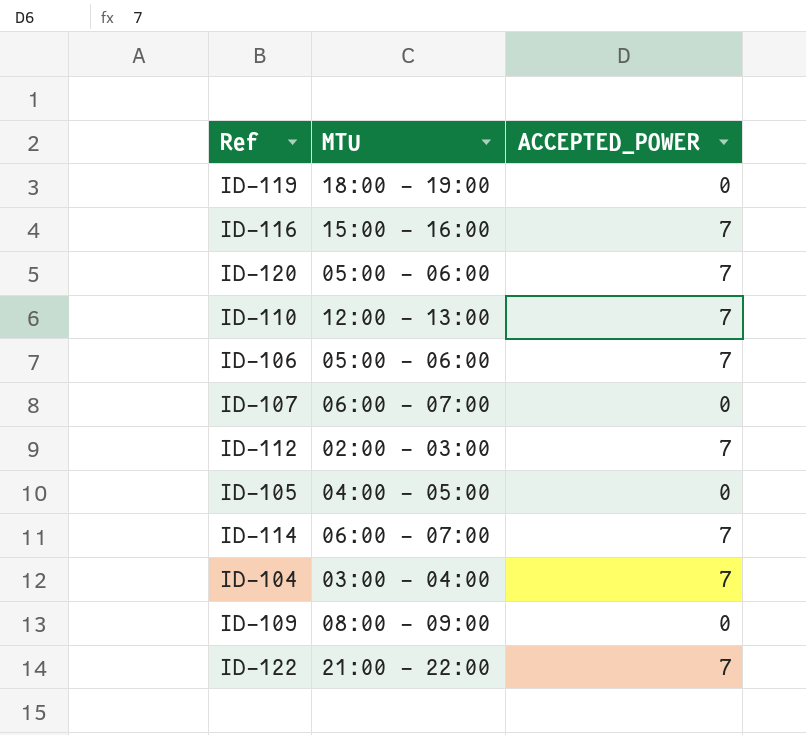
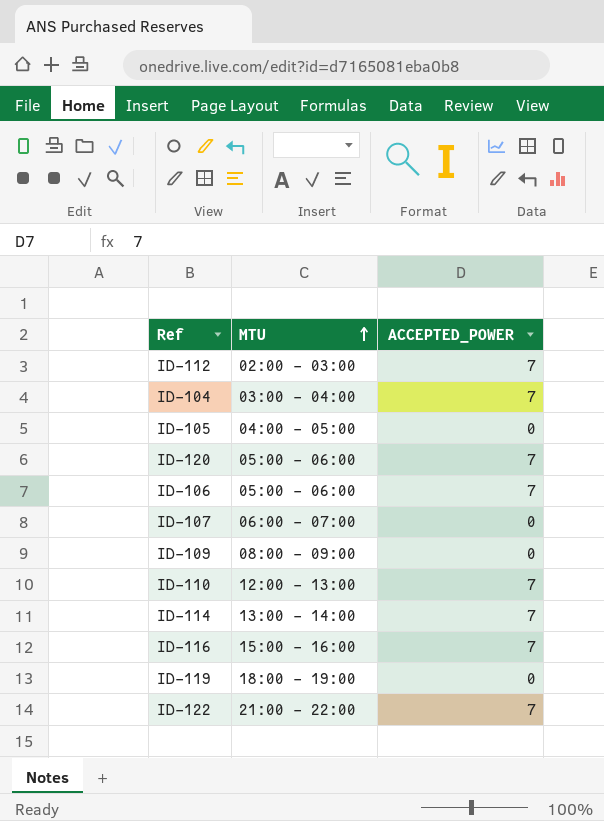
row order: none -> MTU ascending
ID-114 | MTU: 06:00 - 07:00 -> 13:00 - 14:00

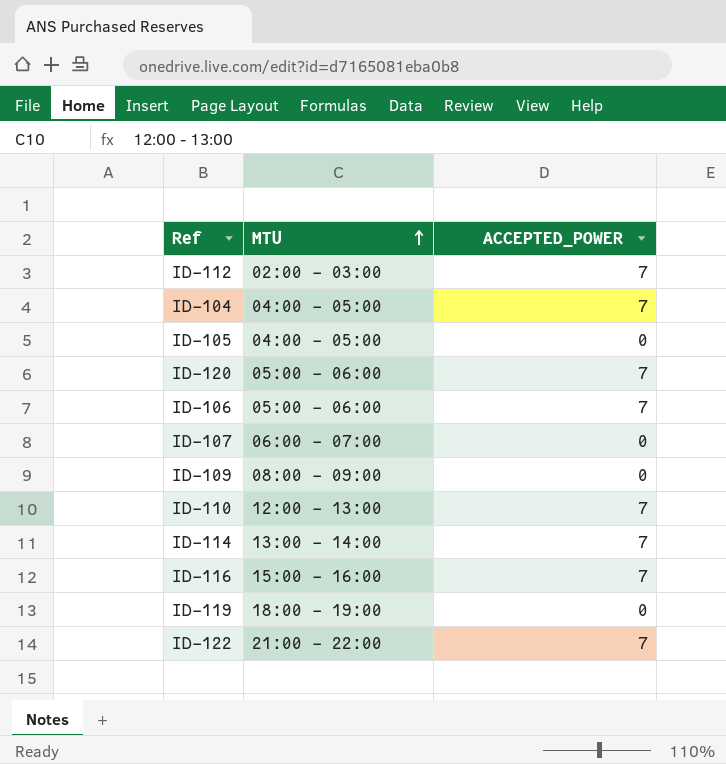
ID-104 | MTU: 03:00 - 04:00 -> 04:00 - 05:00

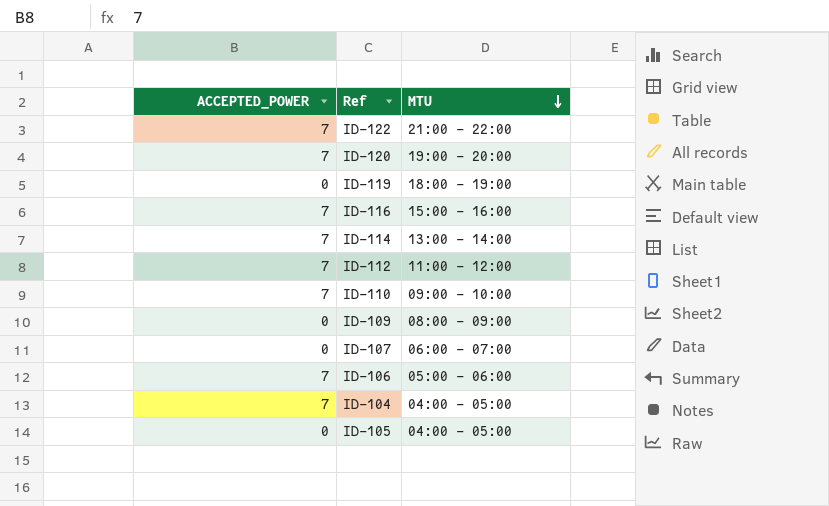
row order: MTU ascending -> MTU descending
column ACCEPTED_POWER | position: 3 -> 1
ID-120 | MTU: 05:00 - 06:00 -> 19:00 - 20:00
ID-112 | MTU: 02:00 - 03:00 -> 11:00 - 12:00
ID-110 | MTU: 12:00 - 13:00 -> 09:00 - 10:00

